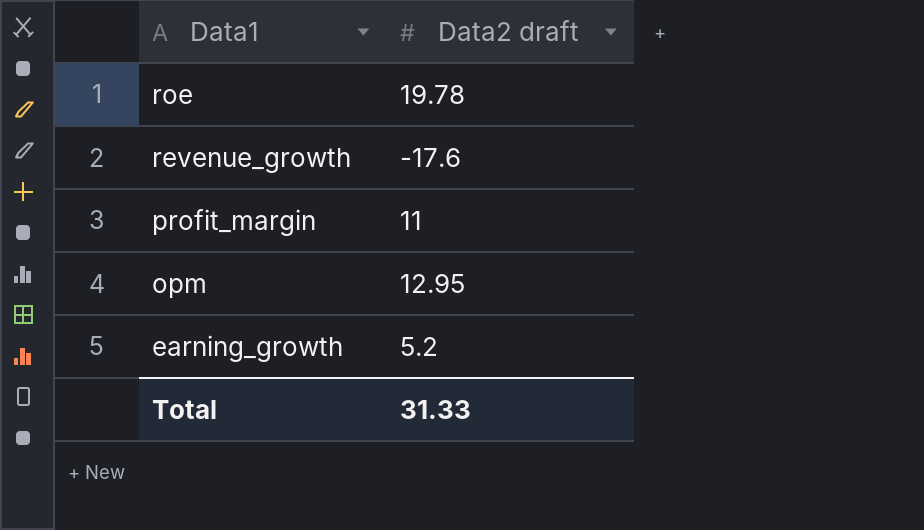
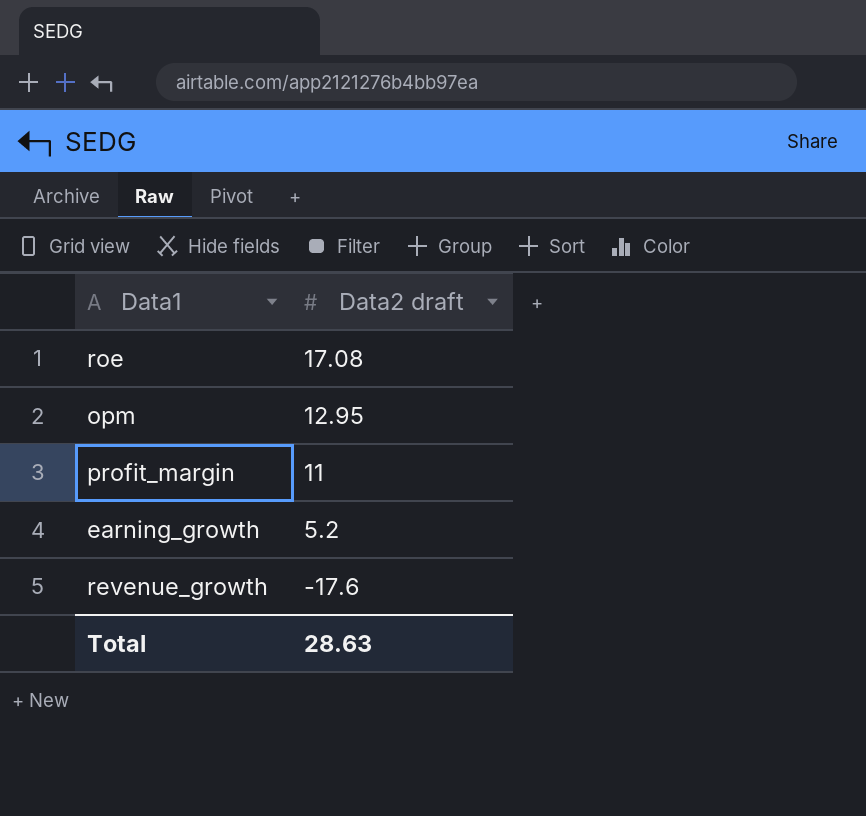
row order: Data1 descending -> Data2 draft descending
roe | Data2 draft: 19.78 -> 17.08
Total | Data2 draft: 31.33 -> 28.63

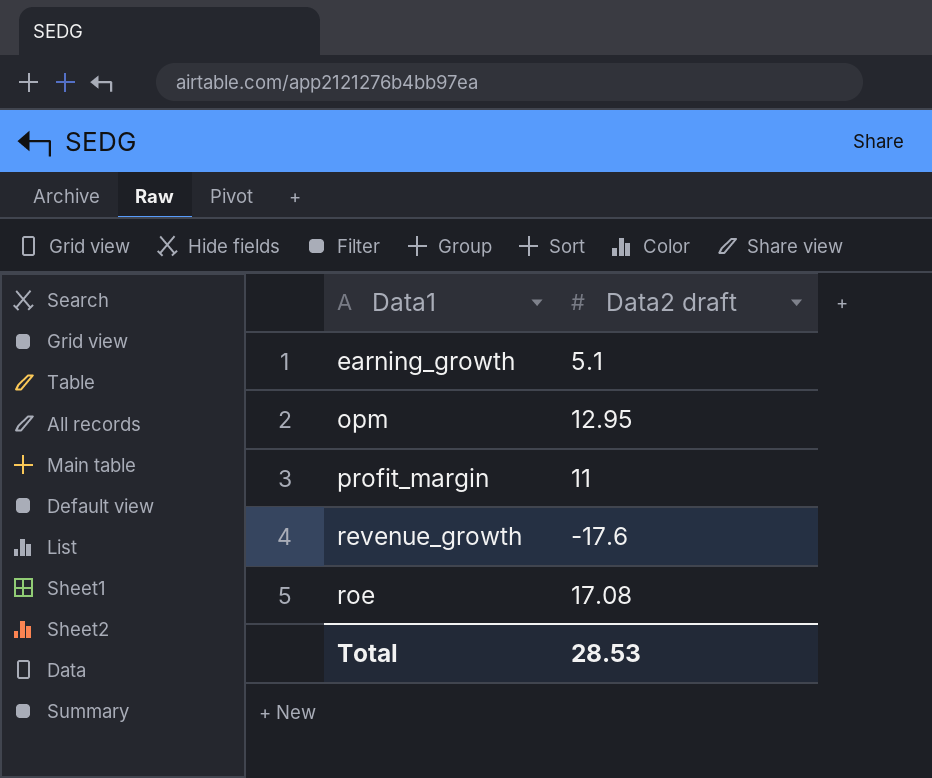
row order: Data2 draft descending -> Data1 ascending
earning_growth | Data2 draft: 5.2 -> 5.1
Total | Data2 draft: 28.63 -> 28.53

